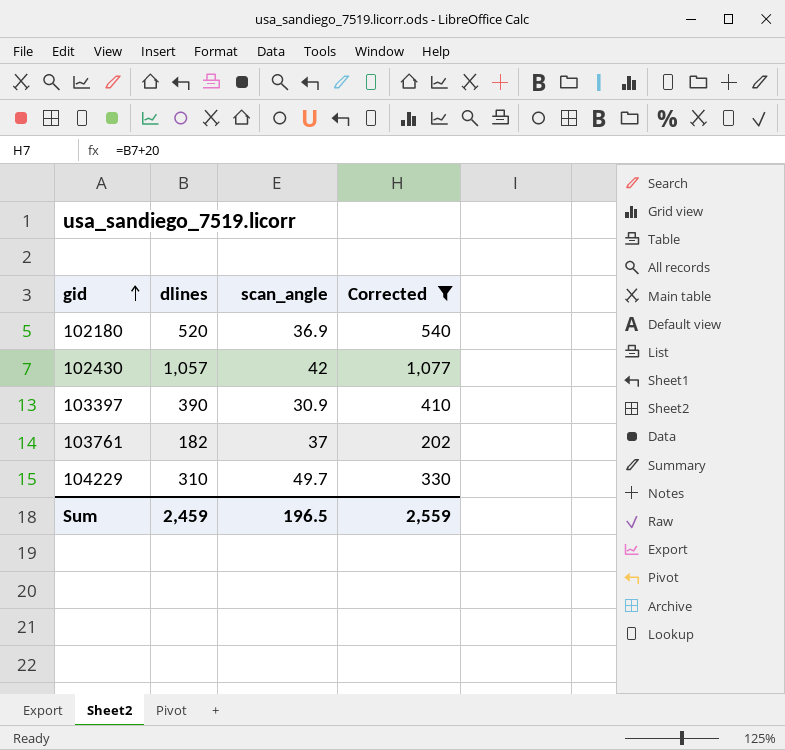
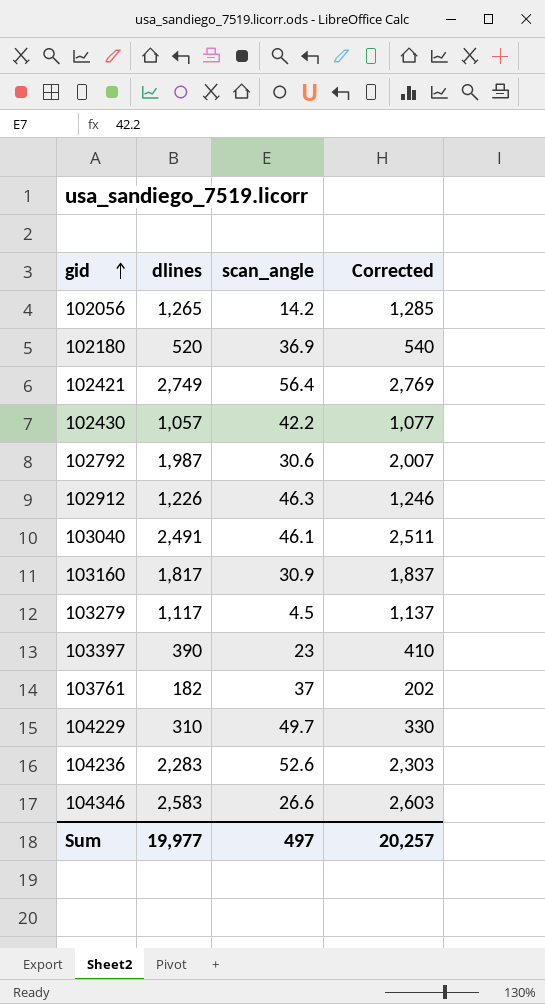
filter: Corrected <= 1,077 -> none
102430 | scan_angle: 42 -> 42.2
103397 | scan_angle: 30.9 -> 23
Sum | dlines: 2,459 -> 19,977
Sum | scan_angle: 196.5 -> 497
Sum | Corrected: 2,559 -> 20,257

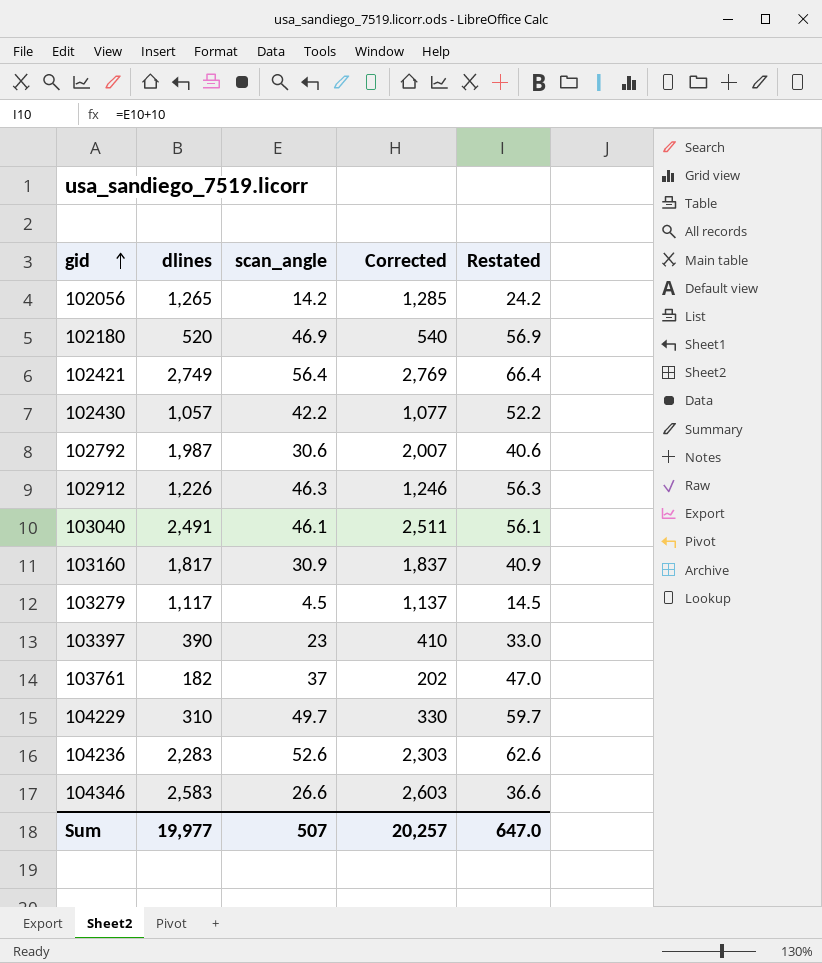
column Restated | formula: none -> [scan_angle] + 10
102180 | scan_angle: 36.9 -> 46.9
Sum | scan_angle: 497 -> 507

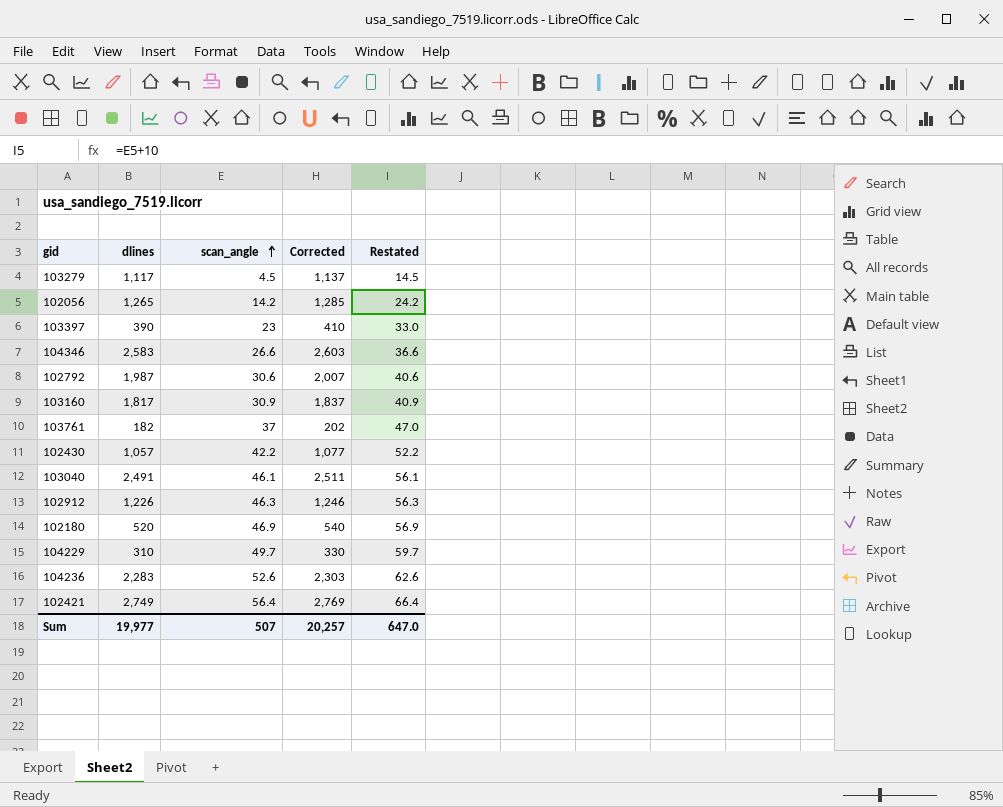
row order: gid ascending -> scan_angle ascending

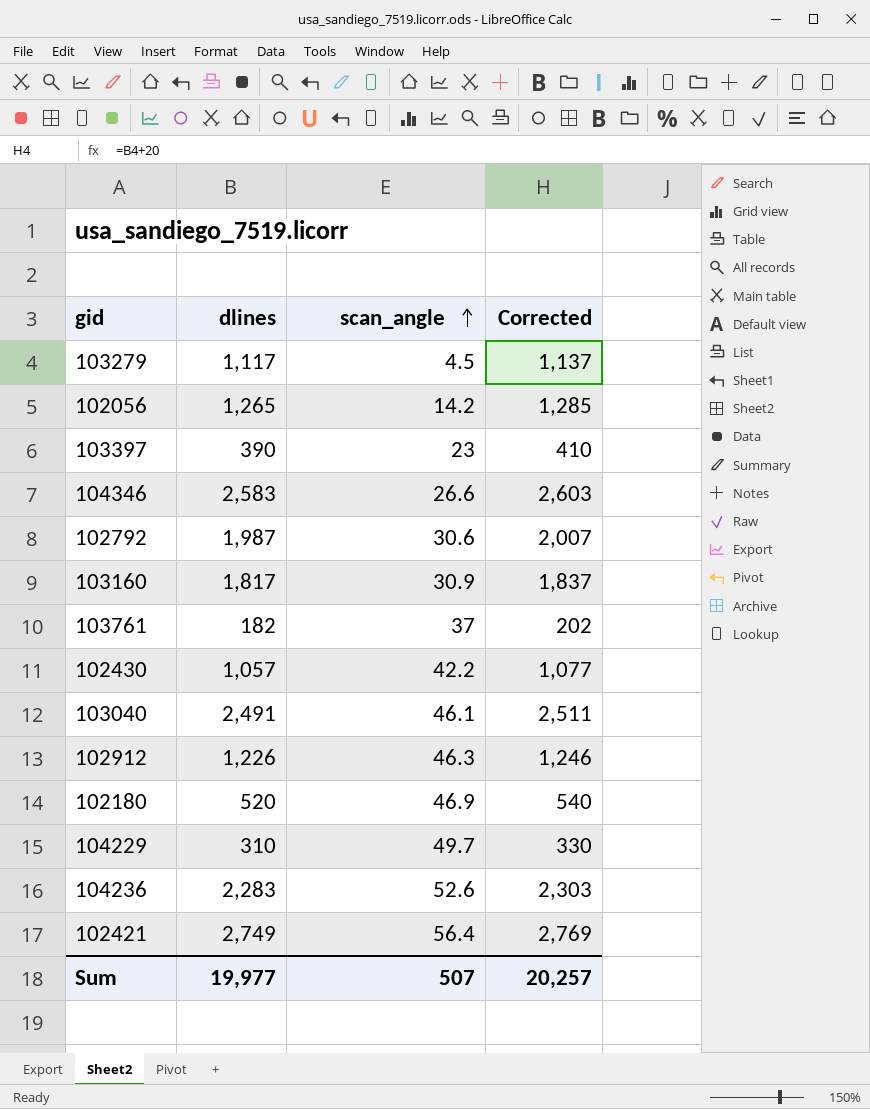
column Restated | formula: [scan_angle] + 10 -> none

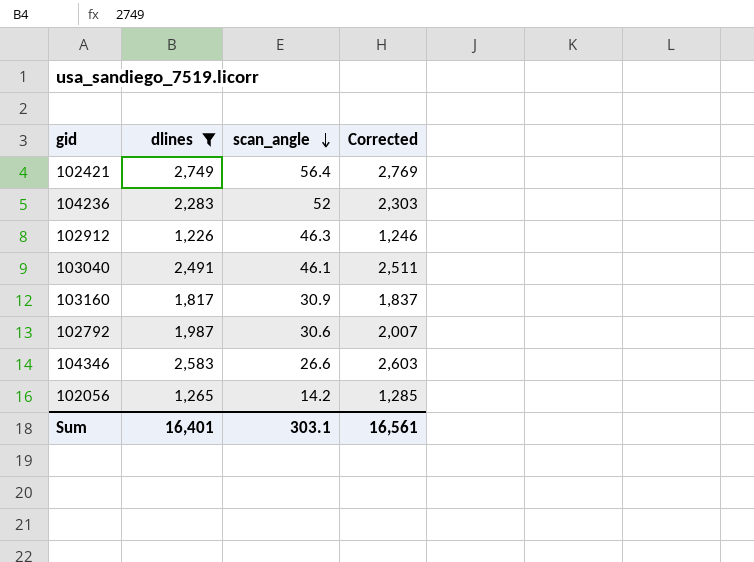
filter: none -> dlines >= 1,226
row order: scan_angle ascending -> scan_angle descending
104236 | scan_angle: 52.6 -> 52
Sum | dlines: 19,977 -> 16,401
Sum | scan_angle: 507 -> 303.1
Sum | Corrected: 20,257 -> 16,561

